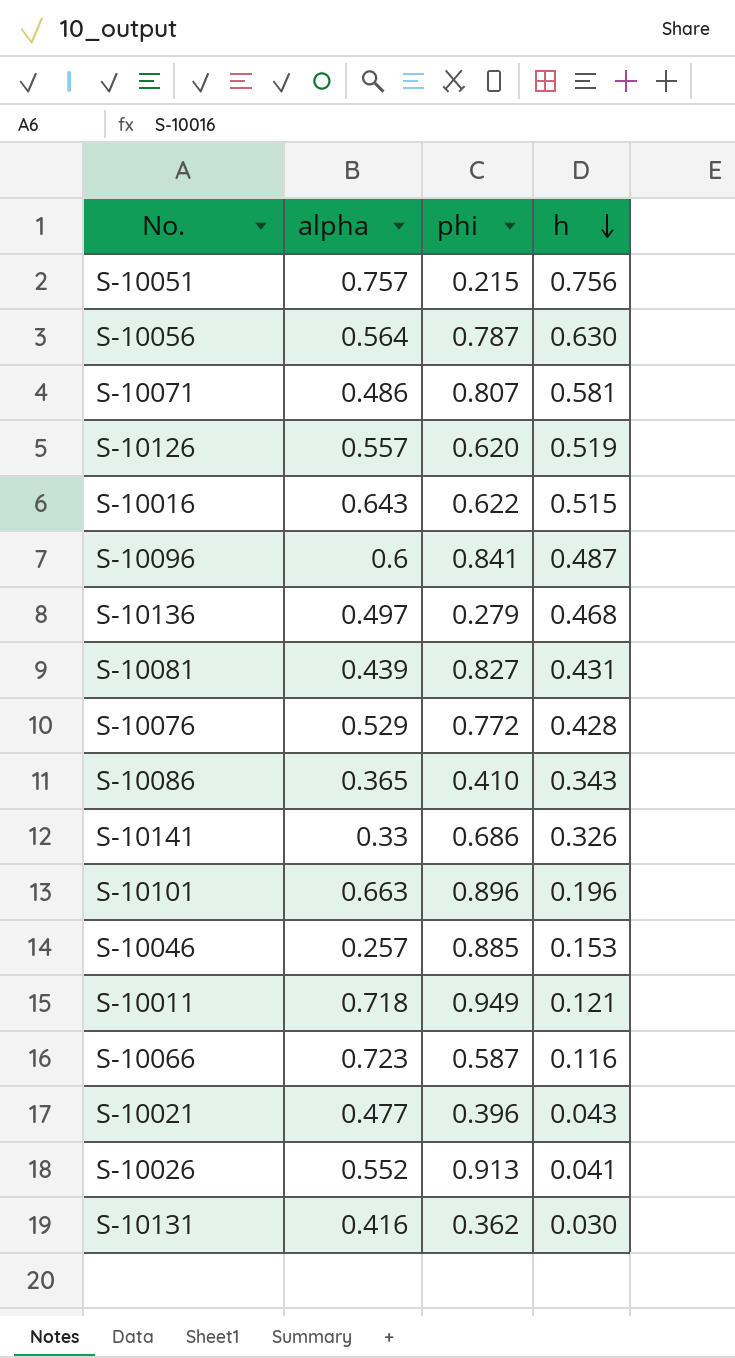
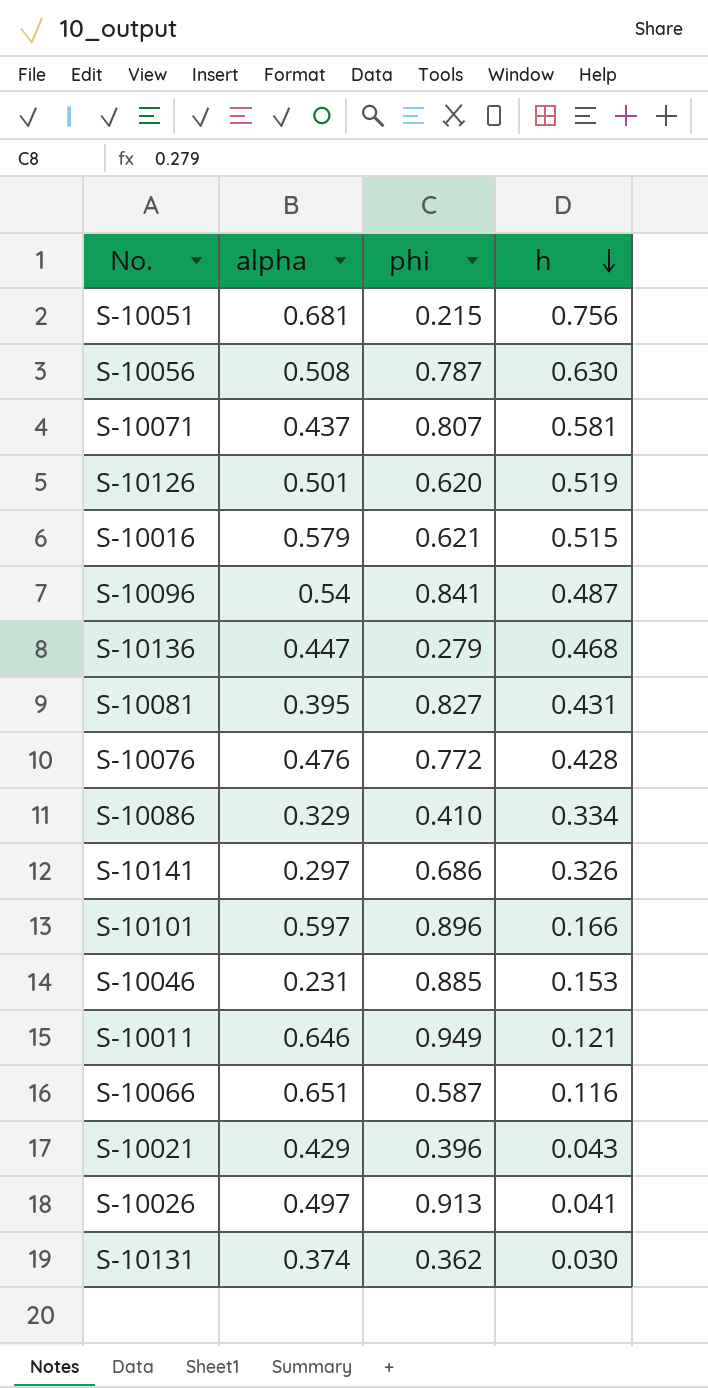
S-10051 | alpha: 0.757 -> 0.681
S-10056 | alpha: 0.564 -> 0.508
S-10071 | alpha: 0.486 -> 0.437
S-10126 | alpha: 0.557 -> 0.501
S-10016 | alpha: 0.643 -> 0.579
S-10016 | phi: 0.622 -> 0.621
S-10096 | alpha: 0.6 -> 0.54
S-10136 | alpha: 0.497 -> 0.447
S-10081 | alpha: 0.439 -> 0.395
S-10076 | alpha: 0.529 -> 0.476
S-10086 | alpha: 0.365 -> 0.329
S-10086 | h: 0.343 -> 0.334
S-10141 | alpha: 0.33 -> 0.297
S-10101 | alpha: 0.663 -> 0.597
S-10101 | h: 0.196 -> 0.166
S-10046 | alpha: 0.257 -> 0.231
S-10011 | alpha: 0.718 -> 0.646
S-10066 | alpha: 0.723 -> 0.651
S-10021 | alpha: 0.477 -> 0.429
S-10026 | alpha: 0.552 -> 0.497
S-10131 | alpha: 0.416 -> 0.374

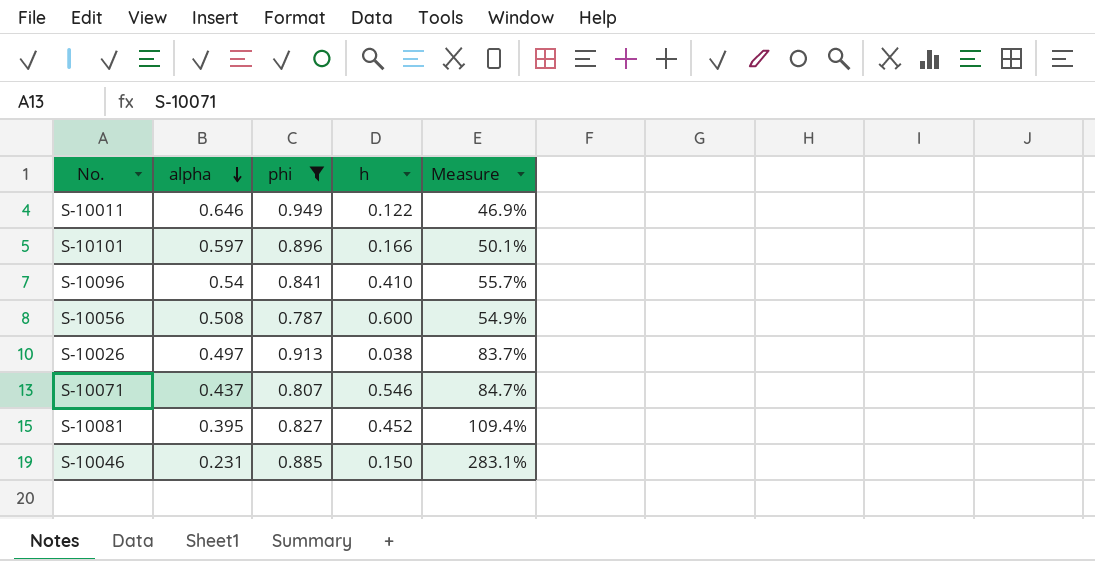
filter: none -> phi >= 0.787
row order: h descending -> alpha descending
column Measure | formula: none -> ([phi] - [alpha]) / [alpha]
S-10011 | h: 0.121 -> 0.122
S-10096 | h: 0.487 -> 0.410
S-10056 | h: 0.630 -> 0.600
S-10026 | h: 0.041 -> 0.038
S-10071 | h: 0.581 -> 0.546
S-10081 | h: 0.431 -> 0.452
S-10046 | h: 0.153 -> 0.150

